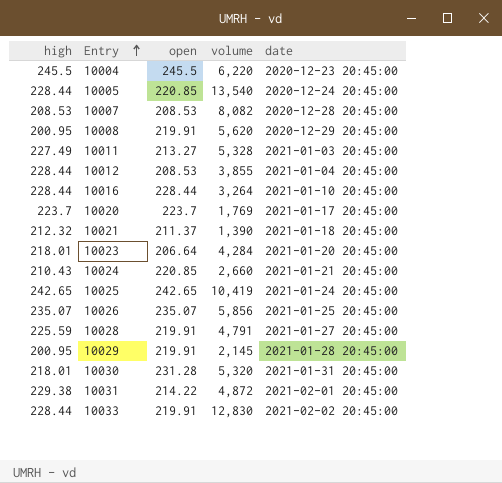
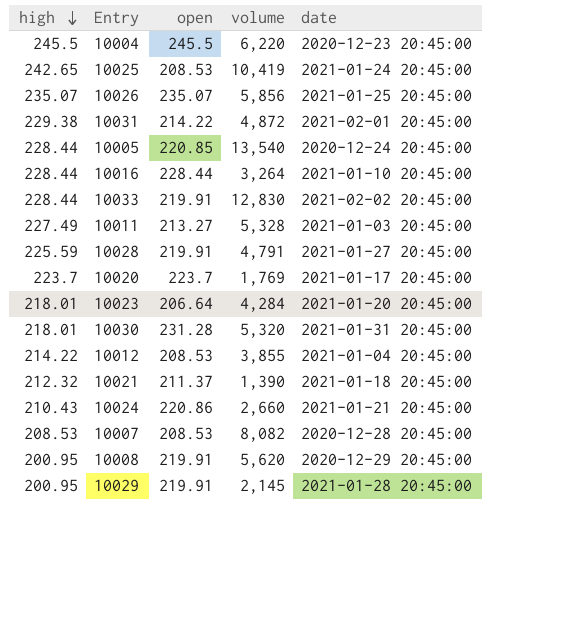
row order: Entry ascending -> high descending
10025 | open: 242.65 -> 208.53
10012 | high: 228.44 -> 214.22
10024 | open: 220.85 -> 220.86

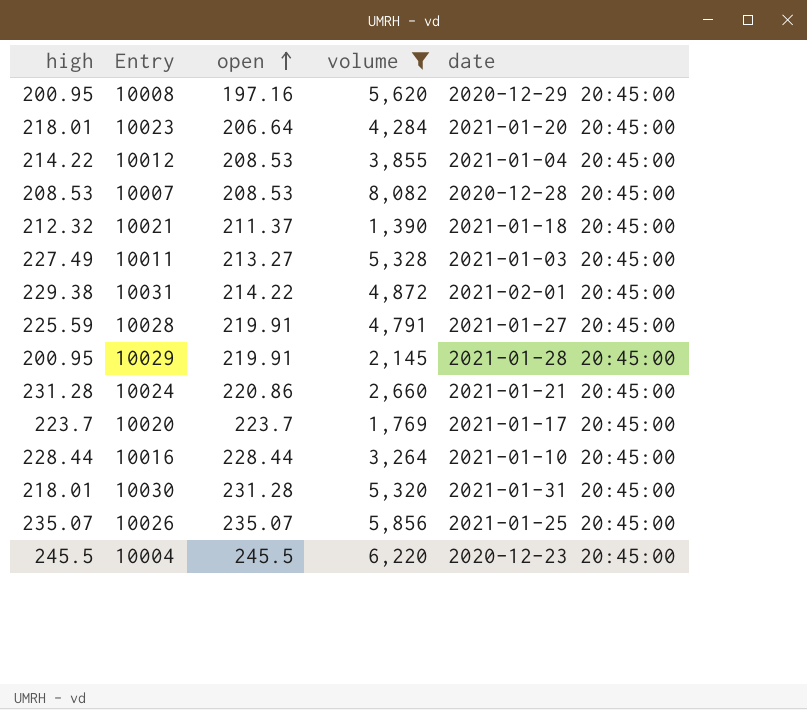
filter: none -> volume <= 8,082
row order: high descending -> open ascending
10008 | open: 219.91 -> 197.16
10024 | high: 210.43 -> 231.28

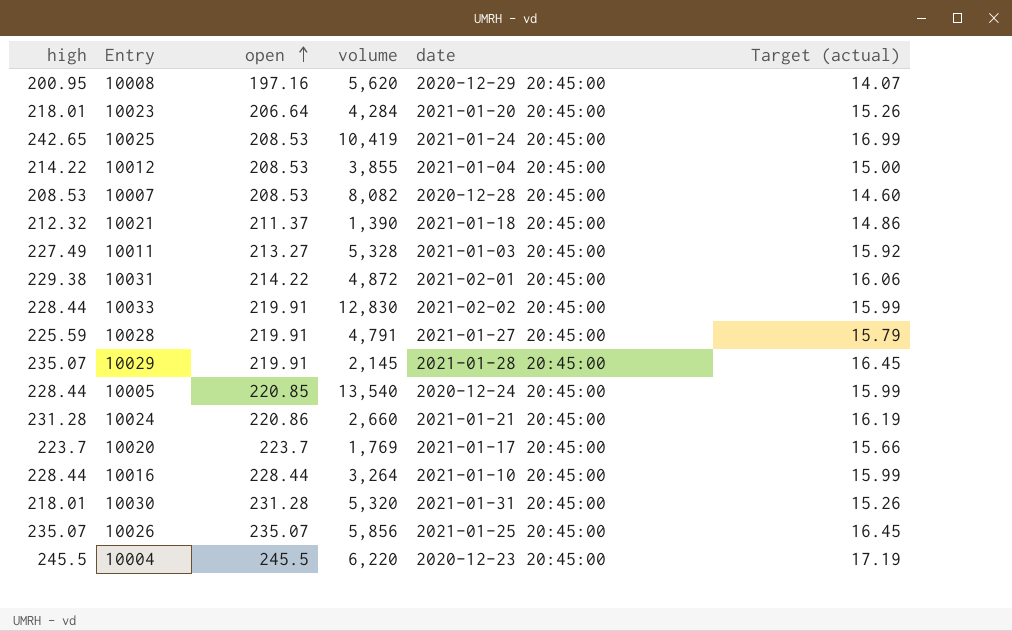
filter: volume <= 8,082 -> none
column Target (actual) | formula: none -> [high] * 0.07
10029 | high: 200.95 -> 235.07

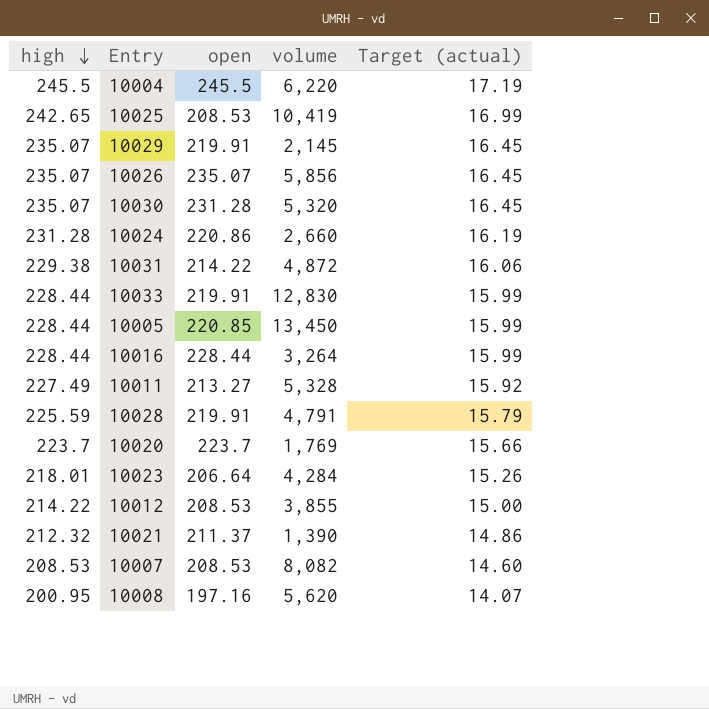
row order: open ascending -> high descending
column date | position: 5 -> none
10030 | high: 218.01 -> 235.07
10030 | Target (actual): 15.26 -> 16.45
10005 | volume: 13,540 -> 13,450

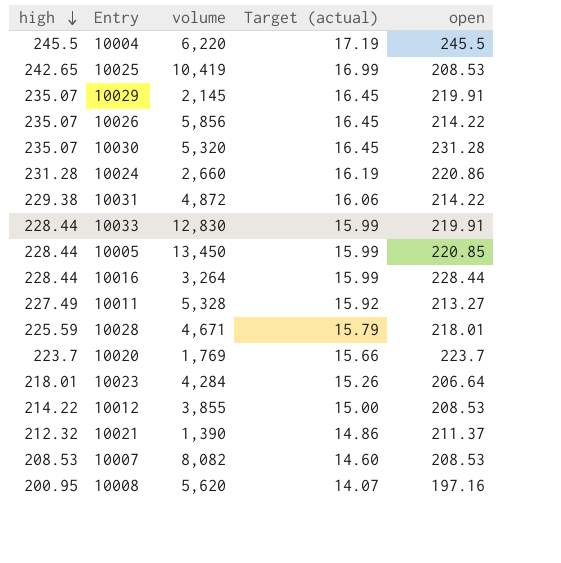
column open | position: 3 -> 5
10026 | open: 235.07 -> 214.22
10028 | volume: 4,791 -> 4,671
10028 | open: 219.91 -> 218.01

